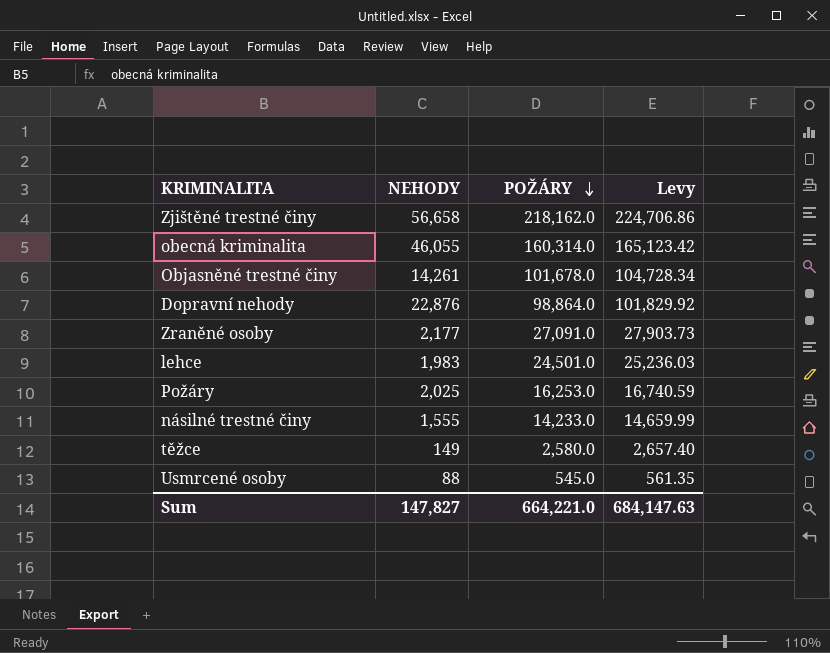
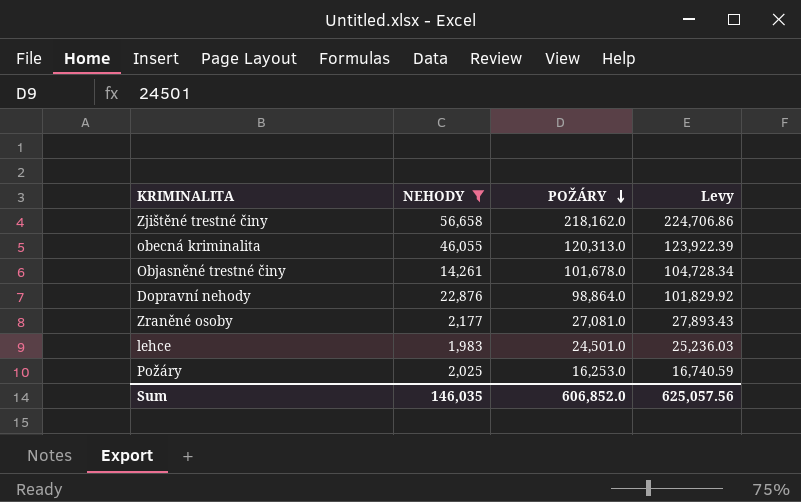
filter: none -> NEHODY >= 1,983
obecná kriminalita | POŽÁRY: 160,314.0 -> 120,313.0
obecná kriminalita | Levy: 165,123.42 -> 123,922.39
Zraněné osoby | POŽÁRY: 27,091.0 -> 27,081.0
Zraněné osoby | Levy: 27,903.73 -> 27,893.43
Sum | NEHODY: 147,827 -> 146,035
Sum | POŽÁRY: 664,221.0 -> 606,852.0
Sum | Levy: 684,147.63 -> 625,057.56

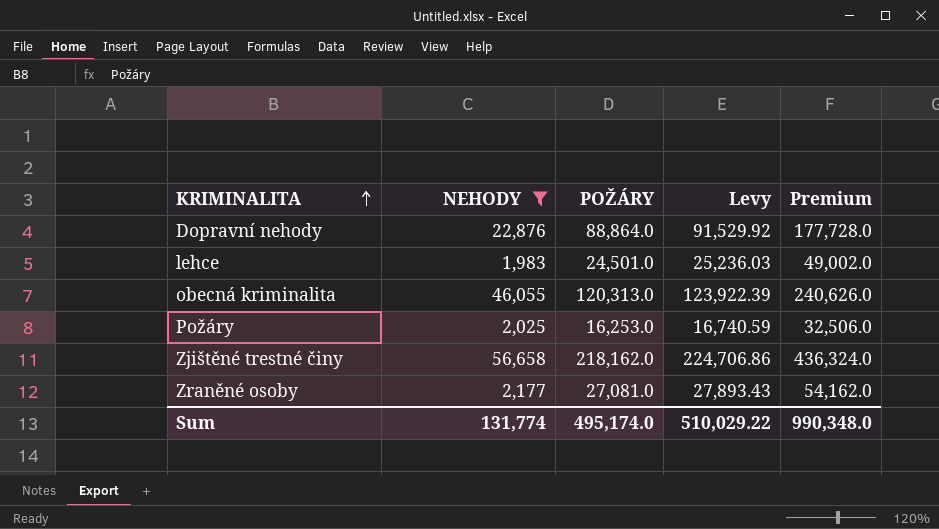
row order: POŽÁRY descending -> KRIMINALITA ascending
column Premium | formula: none -> [POŽÁRY] * 2
row Objasněné trestné činy: 14,261 | 101,678.0 | 104,728.34 -> none
Dopravní nehody | POŽÁRY: 98,864.0 -> 88,864.0
Dopravní nehody | Levy: 101,829.92 -> 91,529.92
Sum | NEHODY: 146,035 -> 131,774
Sum | POŽÁRY: 606,852.0 -> 495,174.0
Sum | Levy: 625,057.56 -> 510,029.22

